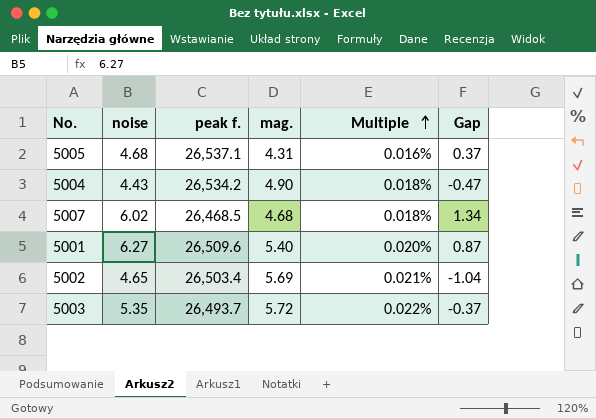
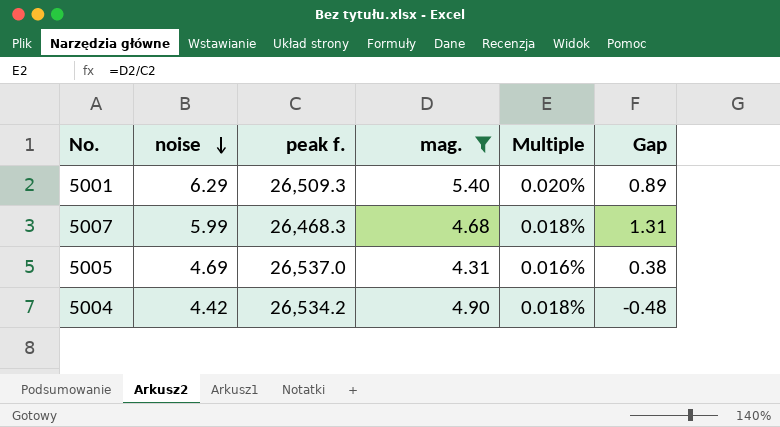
filter: none -> mag. <= 5.40
row order: Multiple ascending -> noise descending
5001 | noise: 6.27 -> 6.29
5001 | peak f.: 26,509.6 -> 26,509.3
5001 | Gap: 0.87 -> 0.89
5007 | noise: 6.02 -> 5.99
5007 | peak f.: 26,468.5 -> 26,468.3
5007 | Gap: 1.34 -> 1.31
5005 | noise: 4.68 -> 4.69
5005 | peak f.: 26,537.1 -> 26,537.0
5005 | Gap: 0.37 -> 0.38
5004 | noise: 4.43 -> 4.42
5004 | Gap: -0.47 -> -0.48

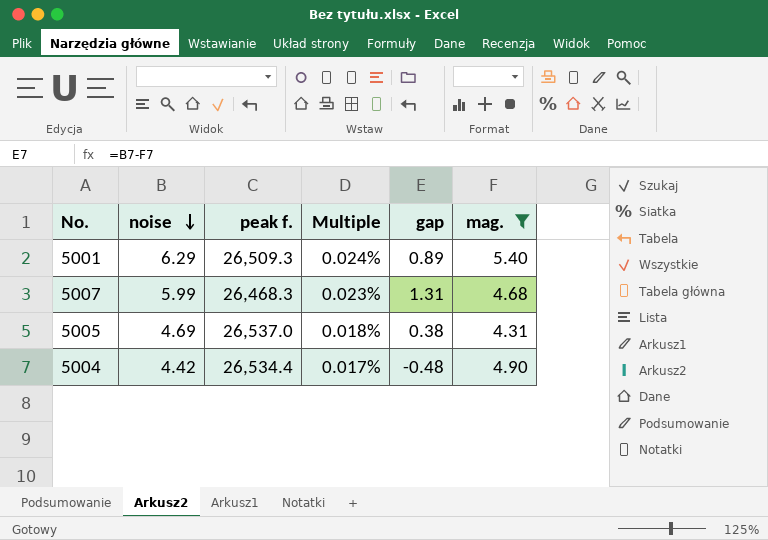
column Multiple | formula: [mag.] / [peak f.] -> [noise] / [peak f.]
column name: Gap -> gap
column mag. | position: 4 -> 6
5004 | peak f.: 26,534.2 -> 26,534.4

